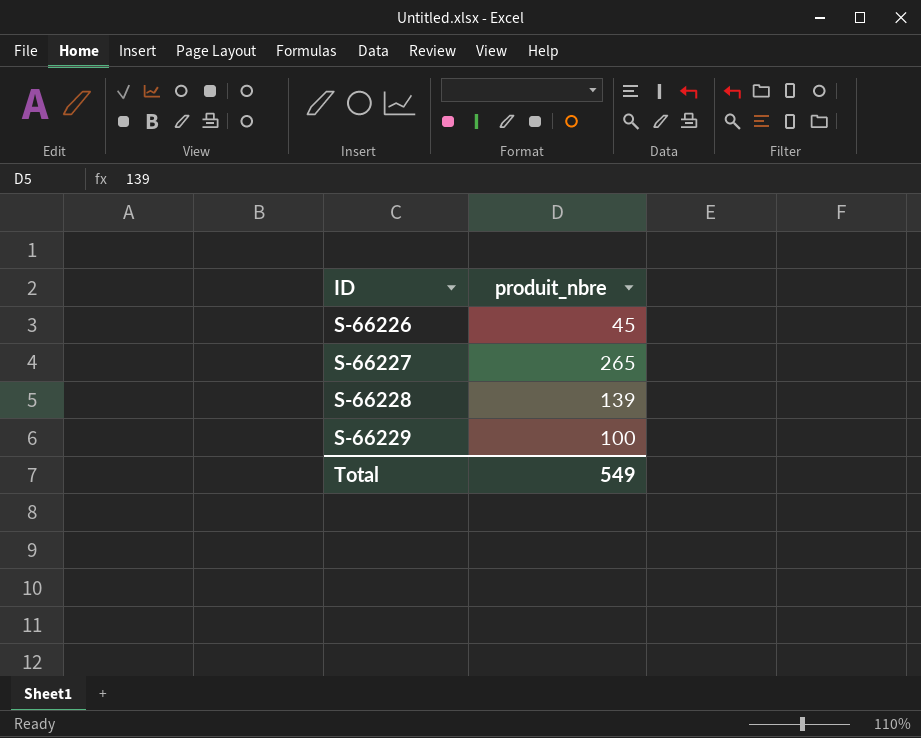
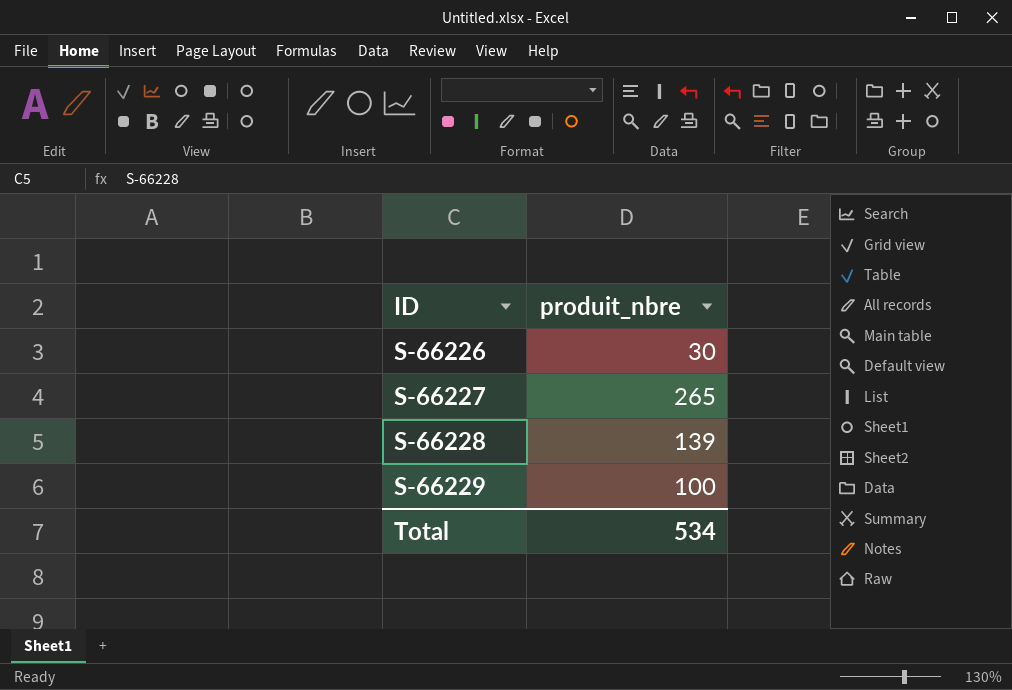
S-66226 | produit_nbre: 45 -> 30
Total | produit_nbre: 549 -> 534

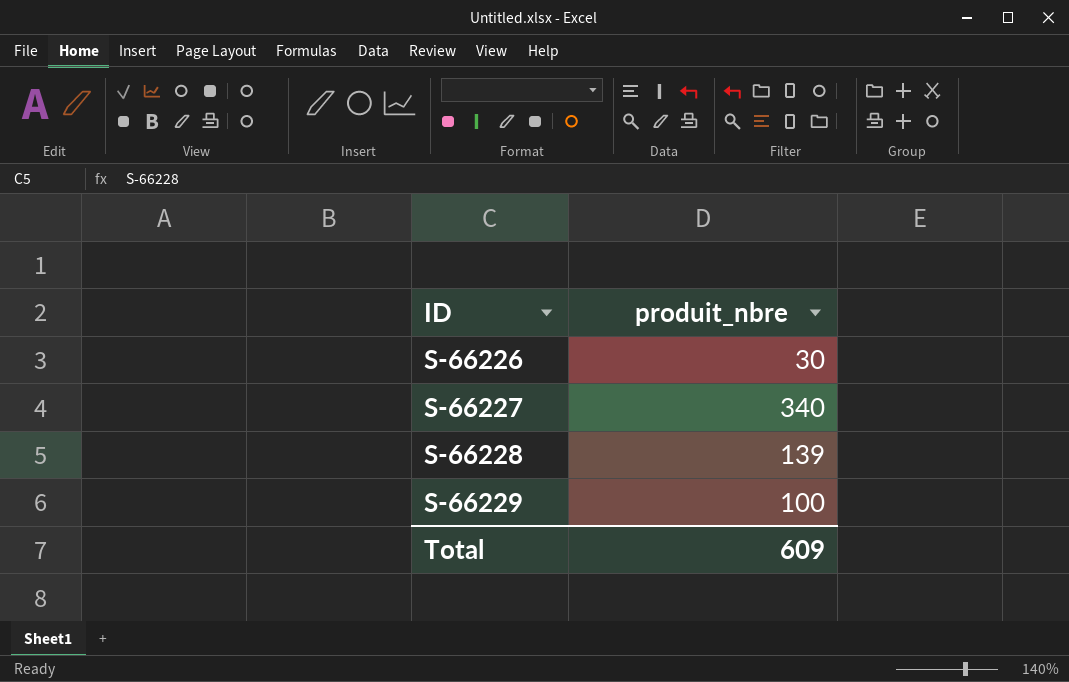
S-66227 | produit_nbre: 265 -> 340
Total | produit_nbre: 534 -> 609

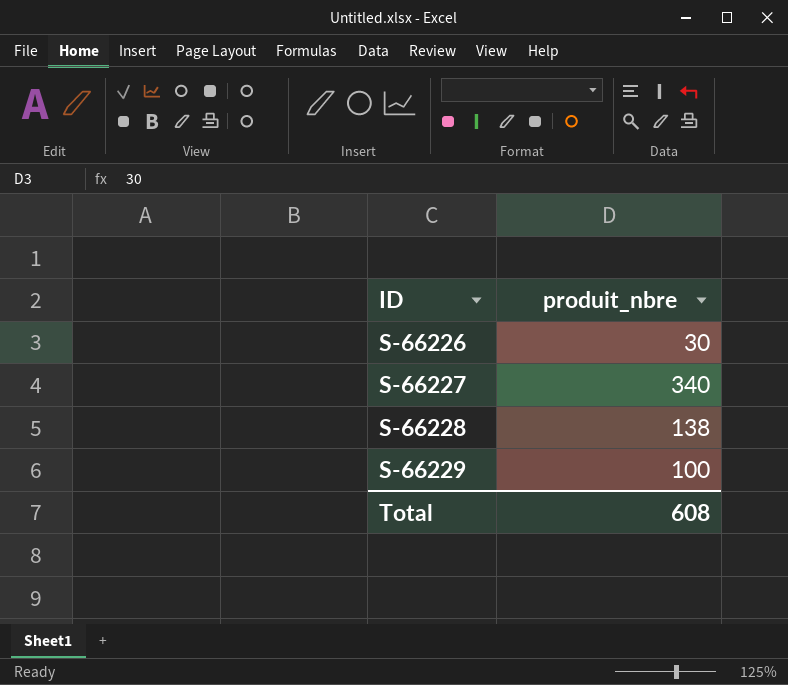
S-66228 | produit_nbre: 139 -> 138
Total | produit_nbre: 609 -> 608

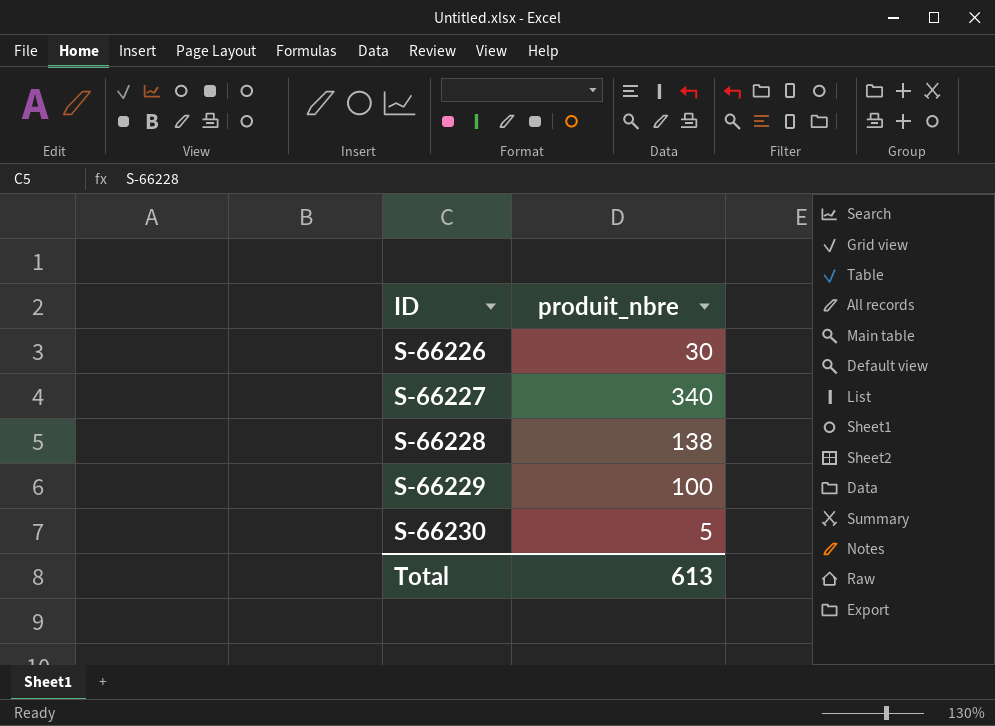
row S-66230: none -> 5
Total | produit_nbre: 608 -> 613

